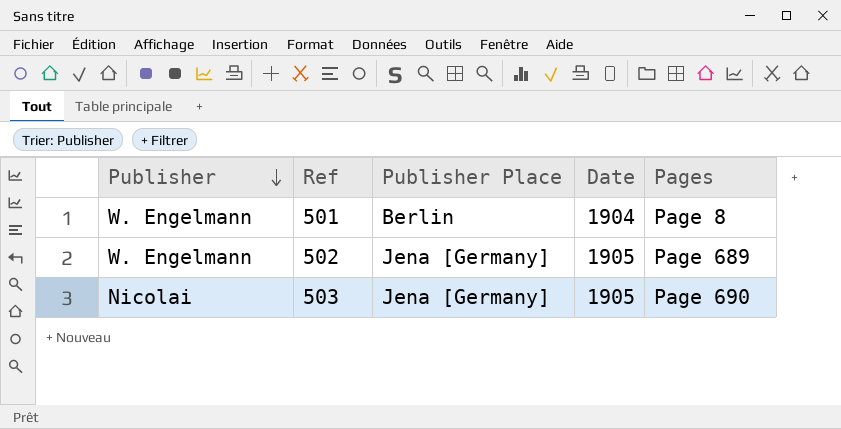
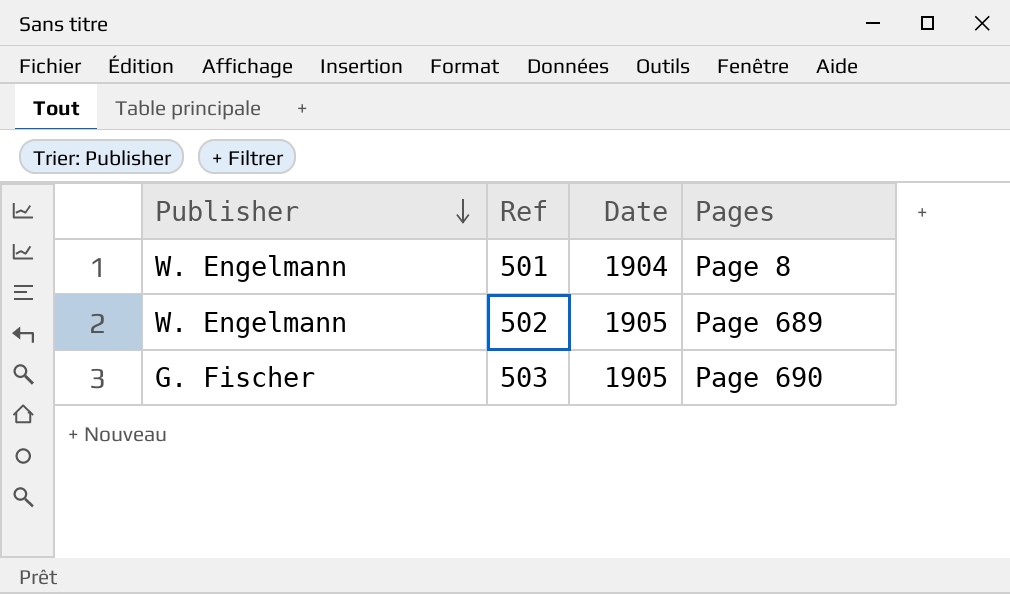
column Publisher Place | position: 3 -> none
503 | Publisher: Nicolai -> G. Fischer

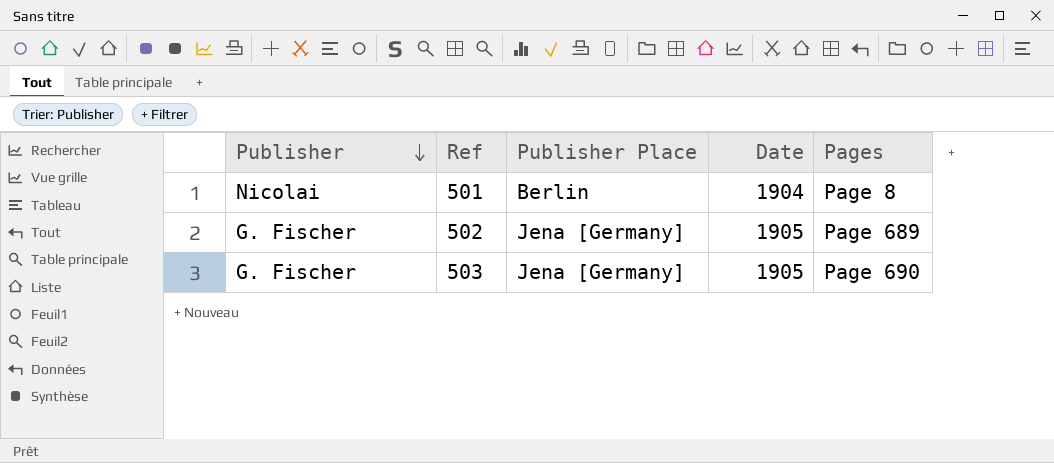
column Publisher Place | position: none -> 3
501 | Publisher: W. Engelmann -> Nicolai
502 | Publisher: W. Engelmann -> G. Fischer

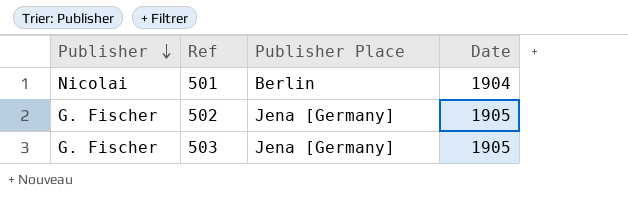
column Pages | position: 5 -> none

